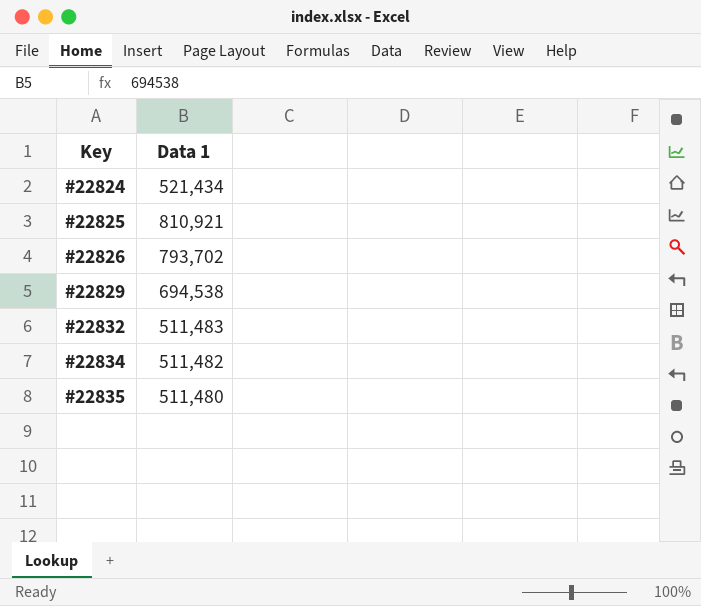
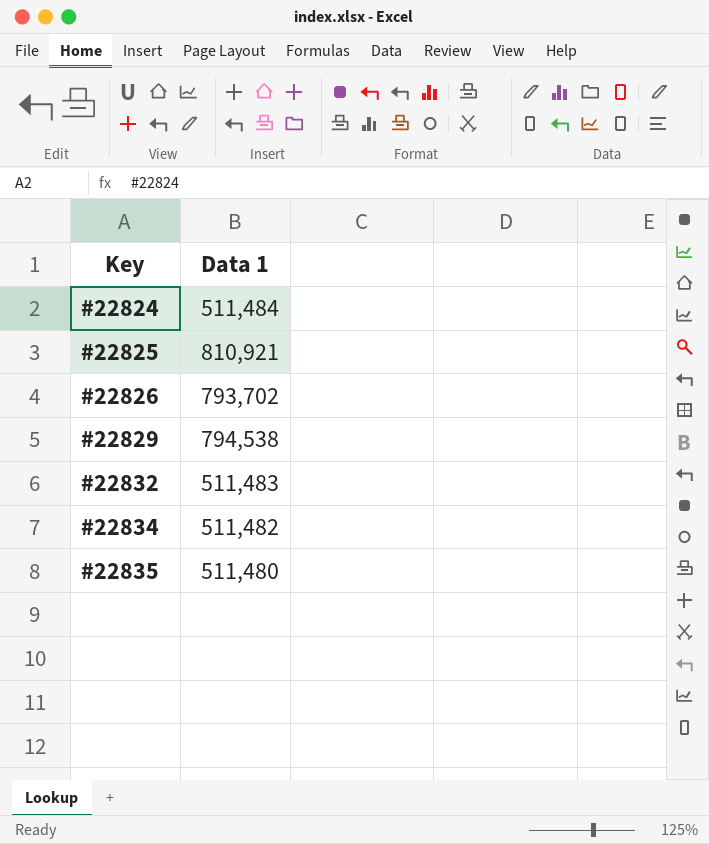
#22824 | Data 1: 521,434 -> 511,484
#22829 | Data 1: 694,538 -> 794,538

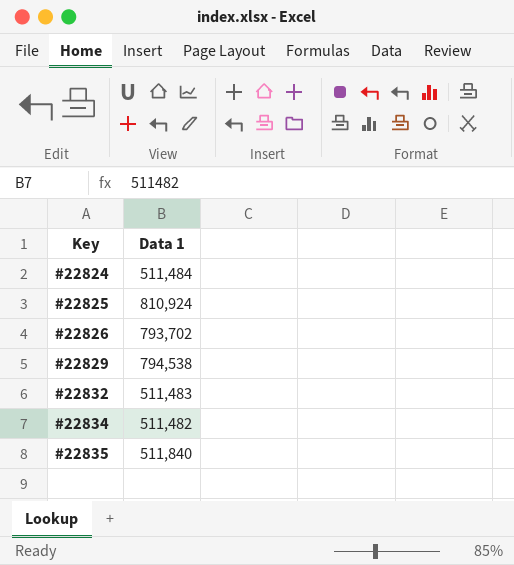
#22825 | Data 1: 810,921 -> 810,924
#22835 | Data 1: 511,480 -> 511,840

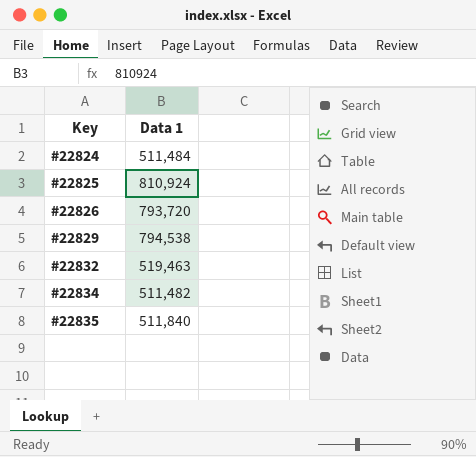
#22826 | Data 1: 793,702 -> 793,720
#22832 | Data 1: 511,483 -> 519,463

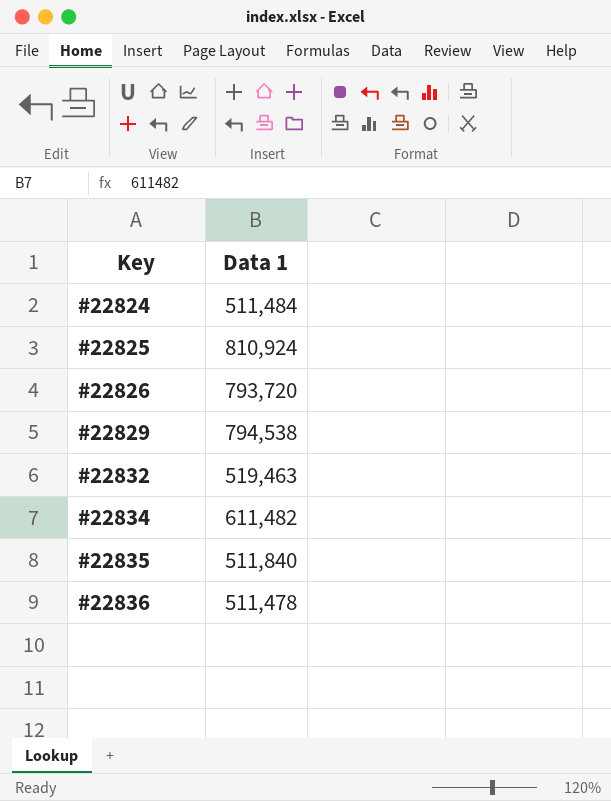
#22834 | Data 1: 511,482 -> 611,482
row #22836: none -> 511,478

